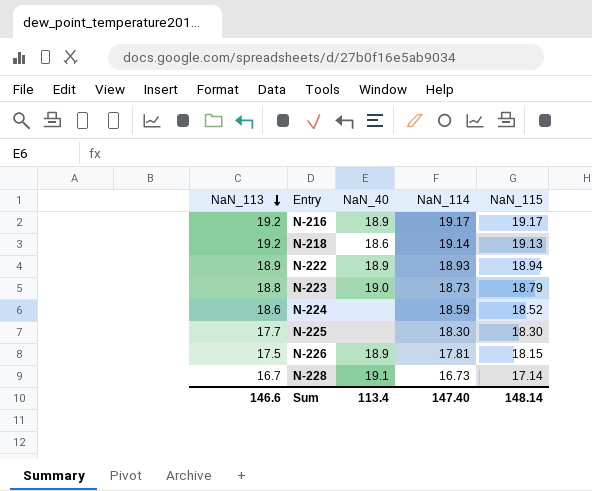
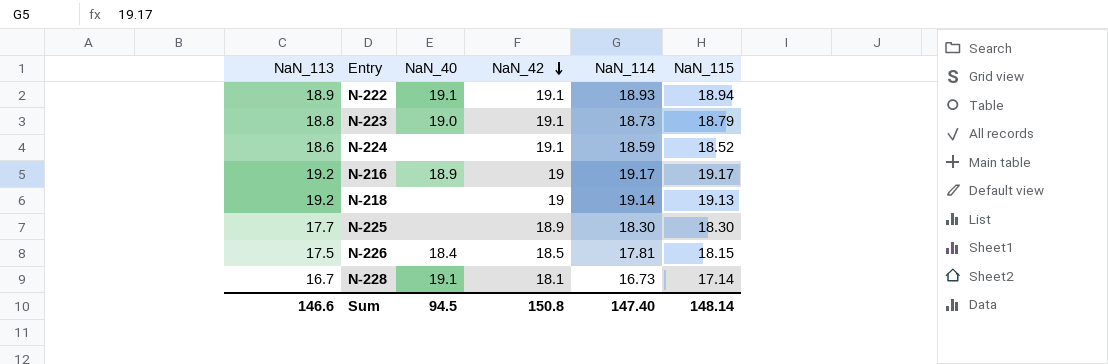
row order: NaN_113 descending -> NaN_42 descending
column NaN_42 | position: none -> 4
N-222 | NaN_40: 18.9 -> 19.1
N-218 | NaN_40: 18.6 -> none
N-226 | NaN_40: 18.9 -> 18.4
Sum | NaN_40: 113.4 -> 94.5

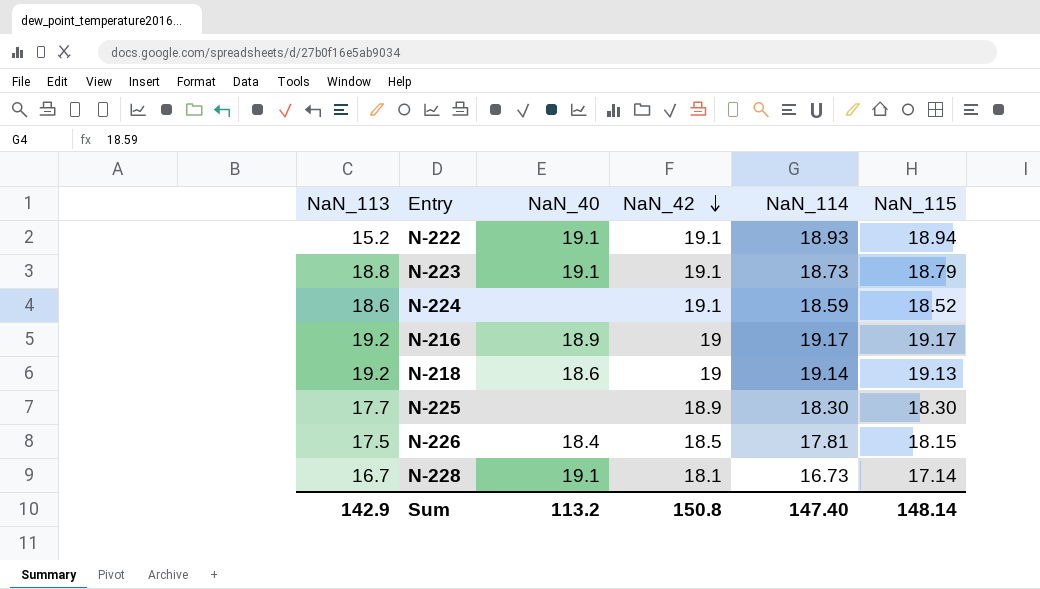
N-222 | NaN_113: 18.9 -> 15.2
N-223 | NaN_40: 19.0 -> 19.1
N-218 | NaN_40: none -> 18.6
Sum | NaN_113: 146.6 -> 142.9
Sum | NaN_40: 94.5 -> 113.2

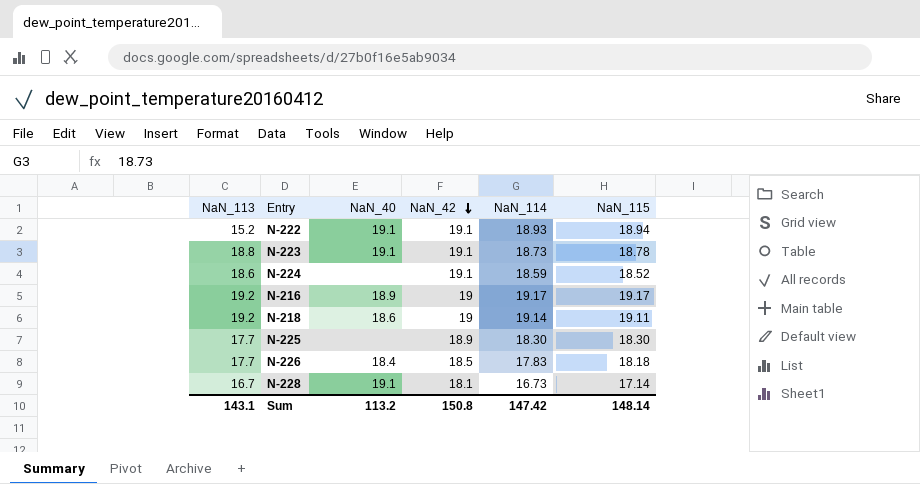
N-223 | NaN_115: 18.79 -> 18.78
N-218 | NaN_115: 19.13 -> 19.11
N-226 | NaN_113: 17.5 -> 17.7
N-226 | NaN_114: 17.81 -> 17.83
N-226 | NaN_115: 18.15 -> 18.18
Sum | NaN_113: 142.9 -> 143.1
Sum | NaN_114: 147.40 -> 147.42

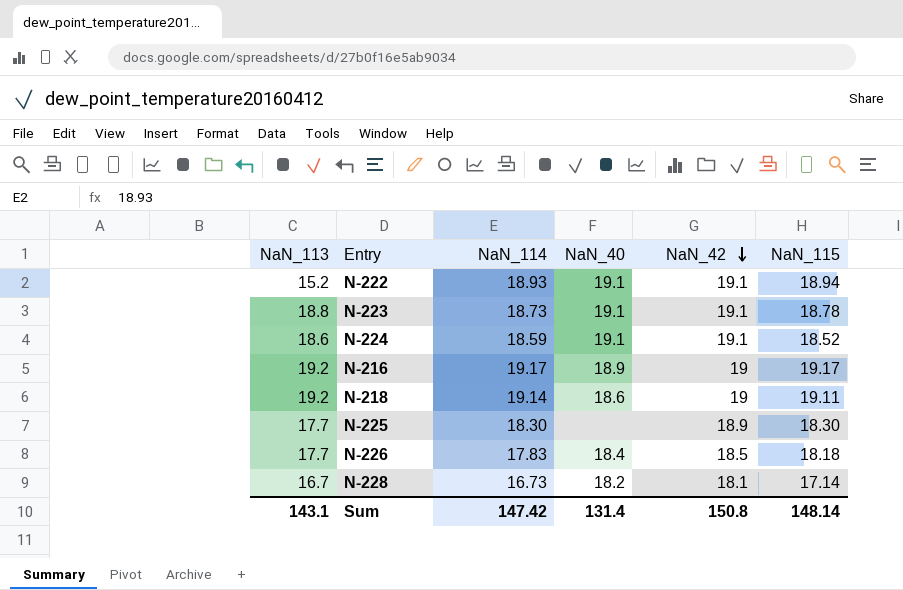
column NaN_114 | position: 5 -> 3
N-224 | NaN_40: none -> 19.1
N-228 | NaN_40: 19.1 -> 18.2
Sum | NaN_40: 113.2 -> 131.4

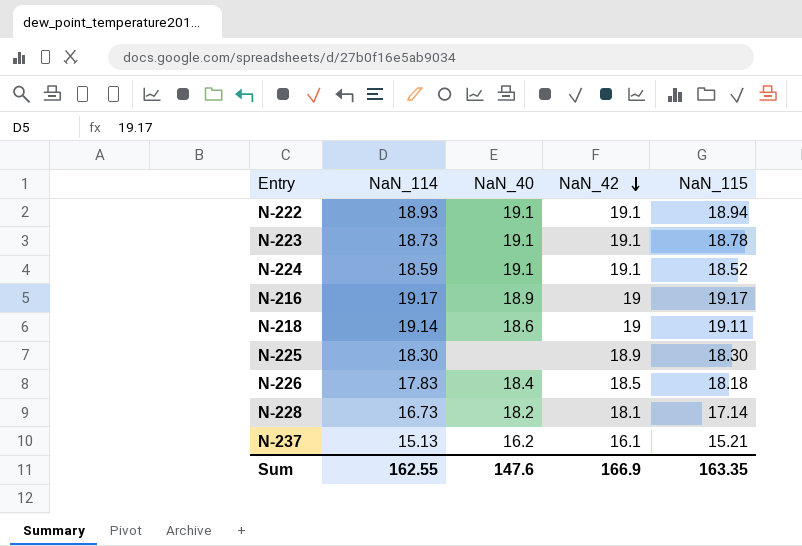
column NaN_113 | position: 1 -> none
row N-237: none -> 15.13 | 16.2 | 16.1 | 15.21
Sum | NaN_114: 147.42 -> 162.55
Sum | NaN_40: 131.4 -> 147.6
Sum | NaN_42: 150.8 -> 166.9
Sum | NaN_115: 148.14 -> 163.35

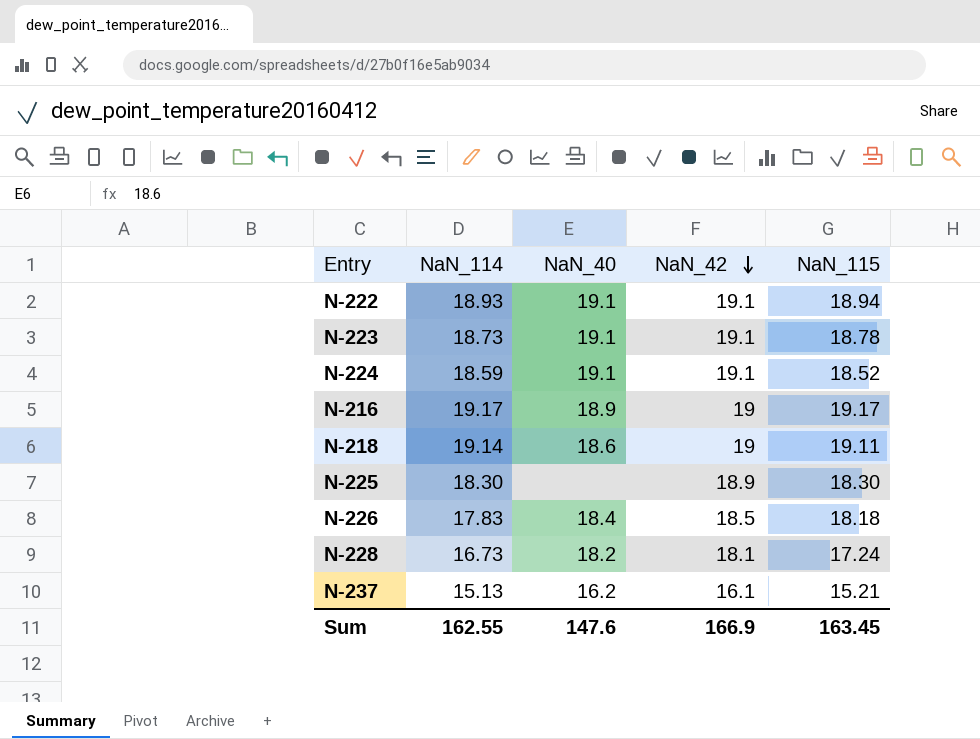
N-228 | NaN_115: 17.14 -> 17.24
Sum | NaN_115: 163.35 -> 163.45

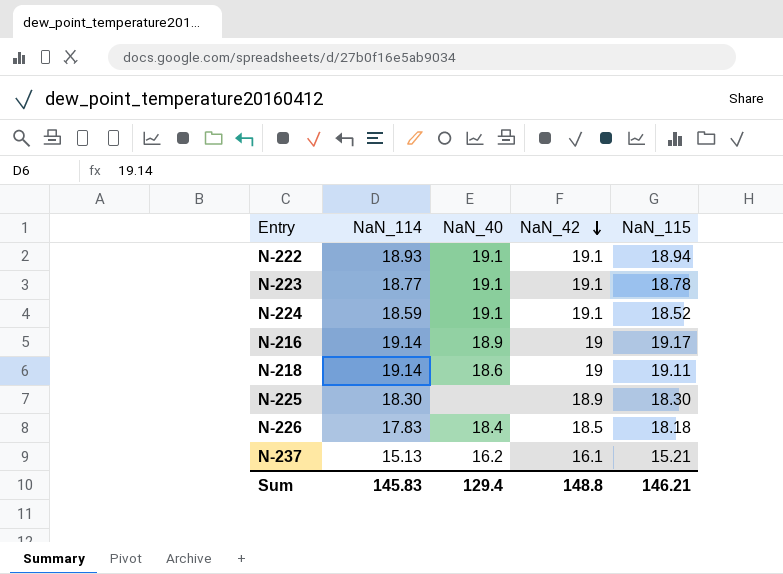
row N-228: 16.73 | 18.2 | 18.1 | 17.24 -> none
N-223 | NaN_114: 18.73 -> 18.77
N-216 | NaN_114: 19.17 -> 19.14
Sum | NaN_114: 162.55 -> 145.83
Sum | NaN_40: 147.6 -> 129.4
Sum | NaN_42: 166.9 -> 148.8
Sum | NaN_115: 163.45 -> 146.21

